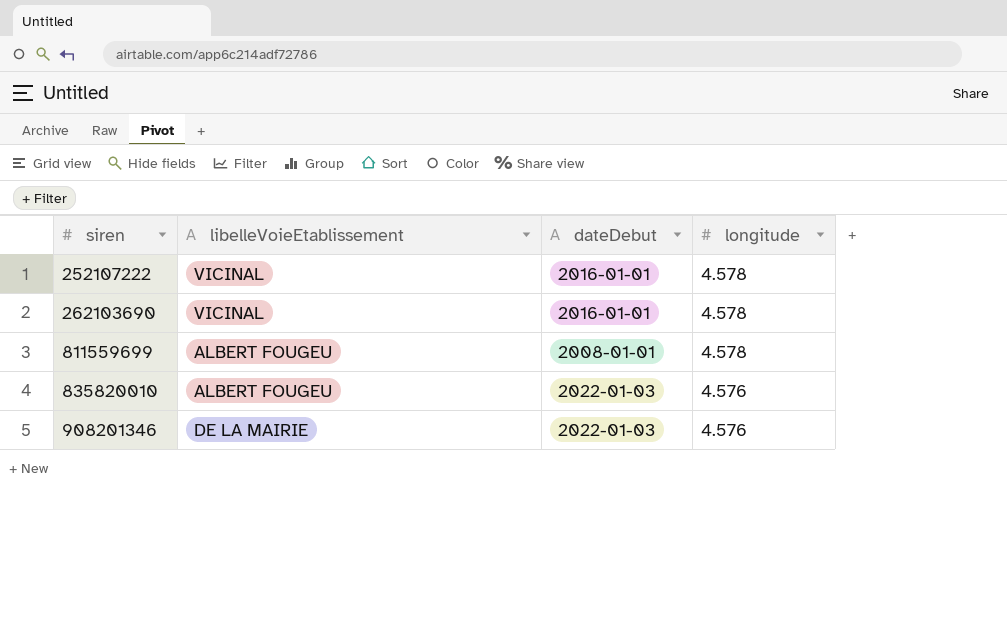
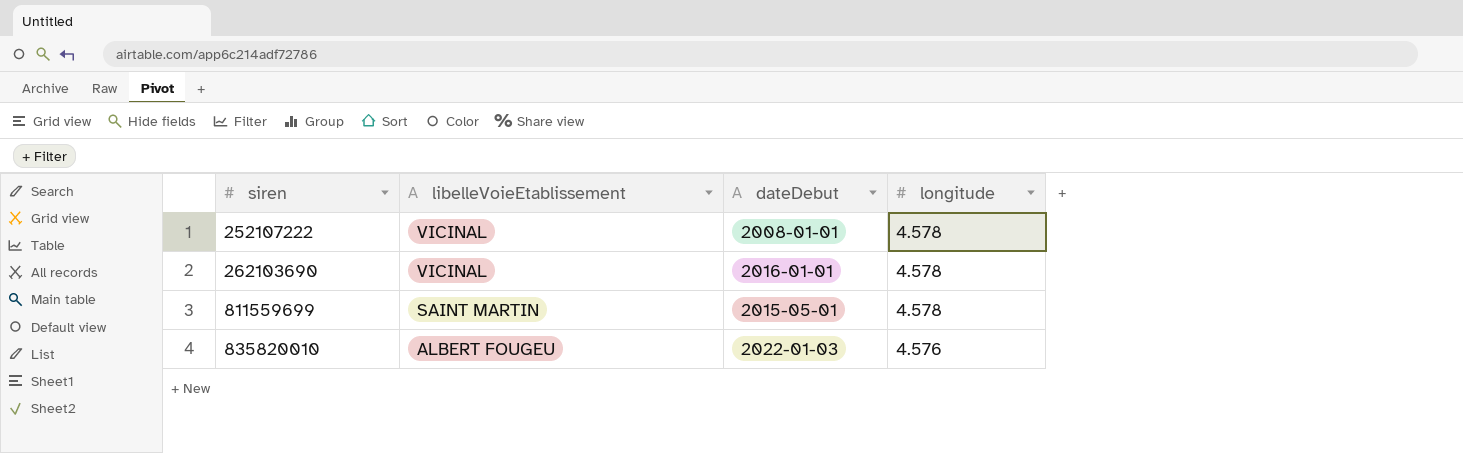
row 908201346: DE LA MAIRIE | 2022-01-03 | 4.576 -> none
252107222 | dateDebut: 2016-01-01 -> 2008-01-01
811559699 | libelleVoieEtablissement: ALBERT FOUGEU -> SAINT MARTIN
811559699 | dateDebut: 2008-01-01 -> 2015-05-01

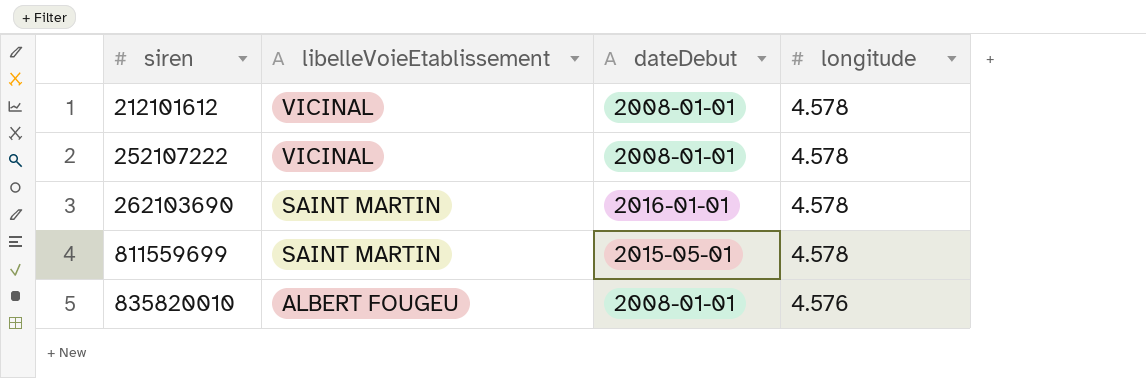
row 212101612: none -> VICINAL | 2008-01-01 | 4.578
262103690 | libelleVoieEtablissement: VICINAL -> SAINT MARTIN
835820010 | dateDebut: 2022-01-03 -> 2008-01-01

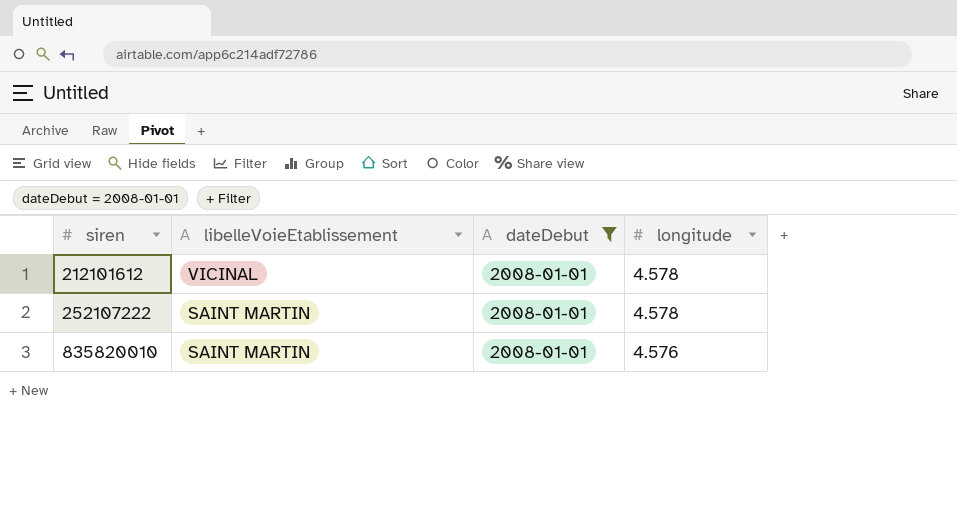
filter: none -> dateDebut = 2008-01-01
252107222 | libelleVoieEtablissement: VICINAL -> SAINT MARTIN
835820010 | libelleVoieEtablissement: ALBERT FOUGEU -> SAINT MARTIN

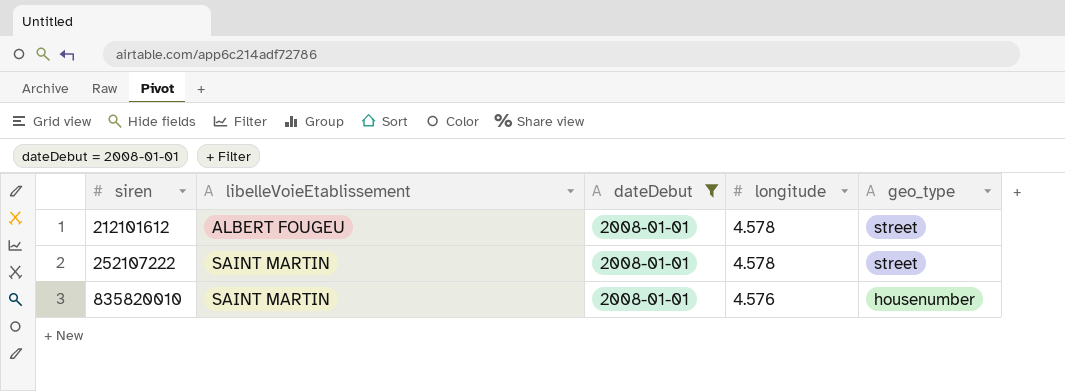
column geo_type | position: none -> 5
212101612 | libelleVoieEtablissement: VICINAL -> ALBERT FOUGEU

